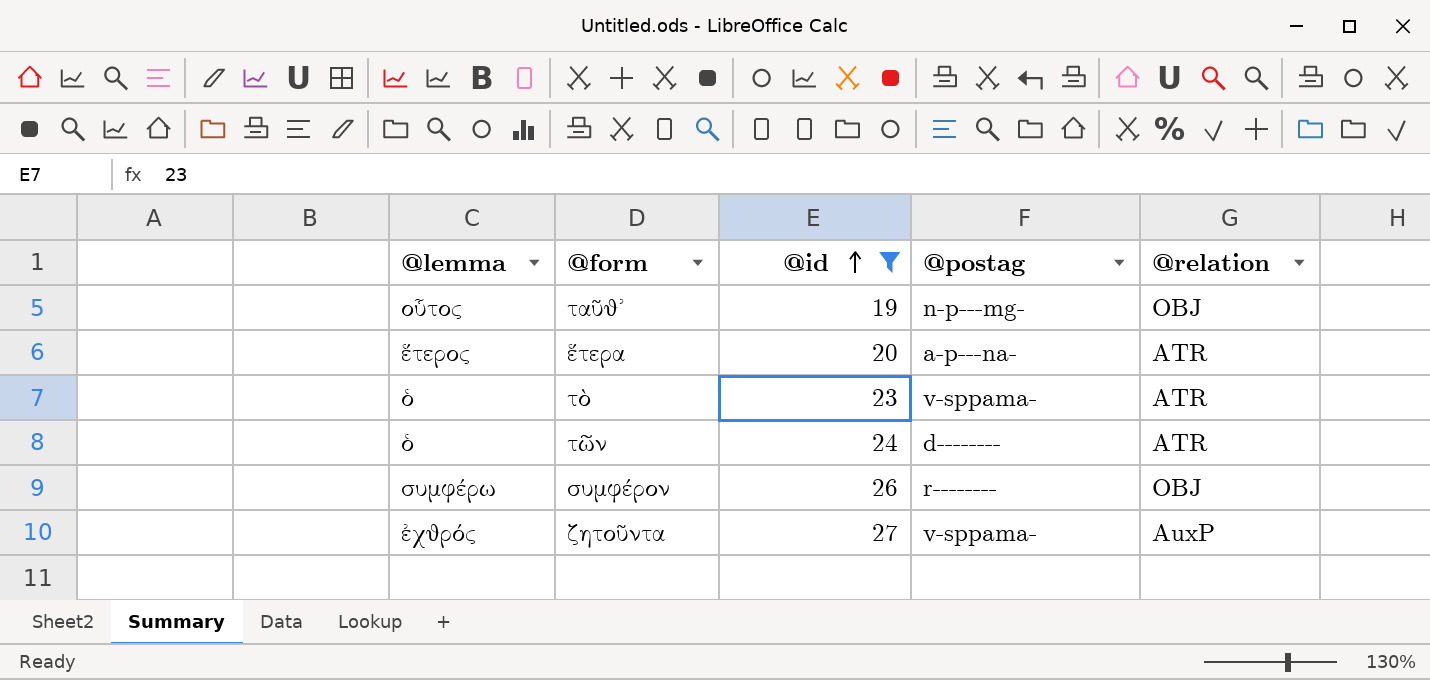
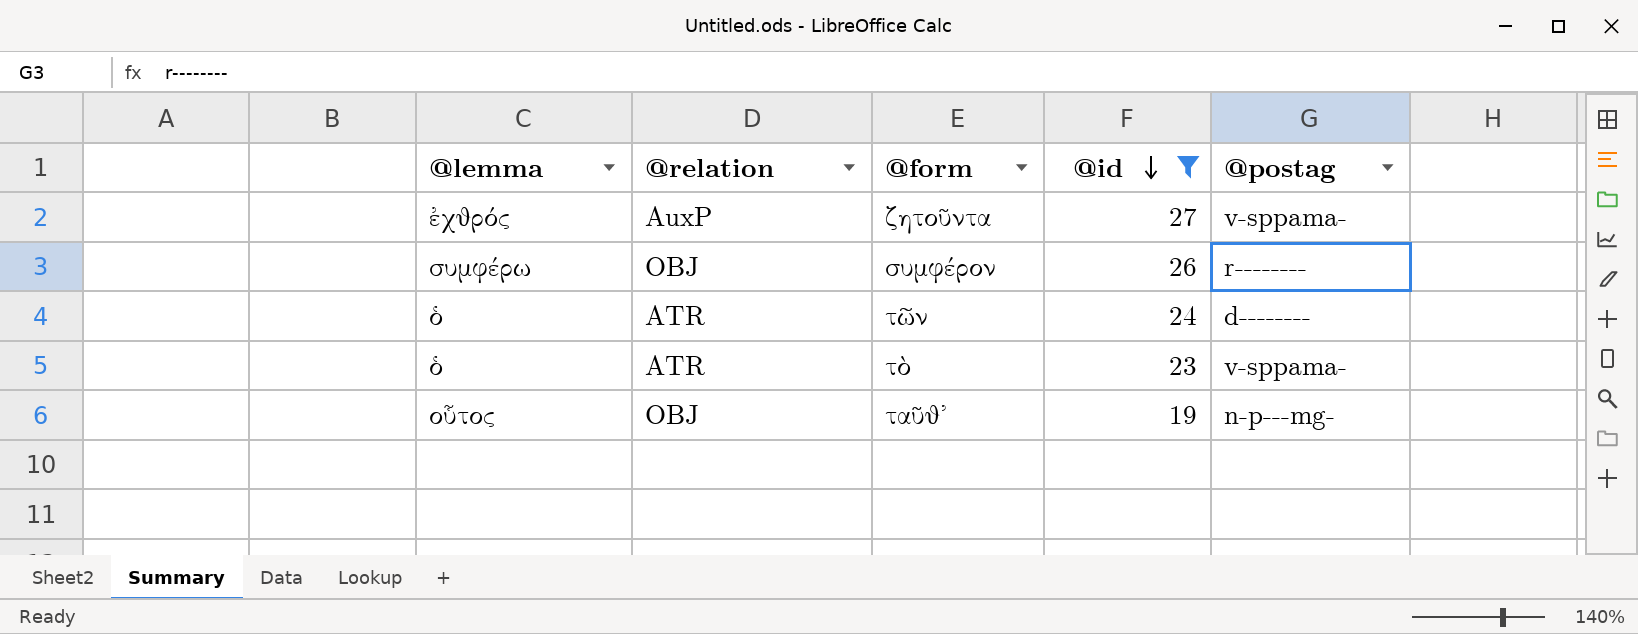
row order: @id ascending -> @id descending
column @relation | position: 5 -> 2
row ἕτερα: ἕτερος | 20 | a-p---na- | ATR -> none

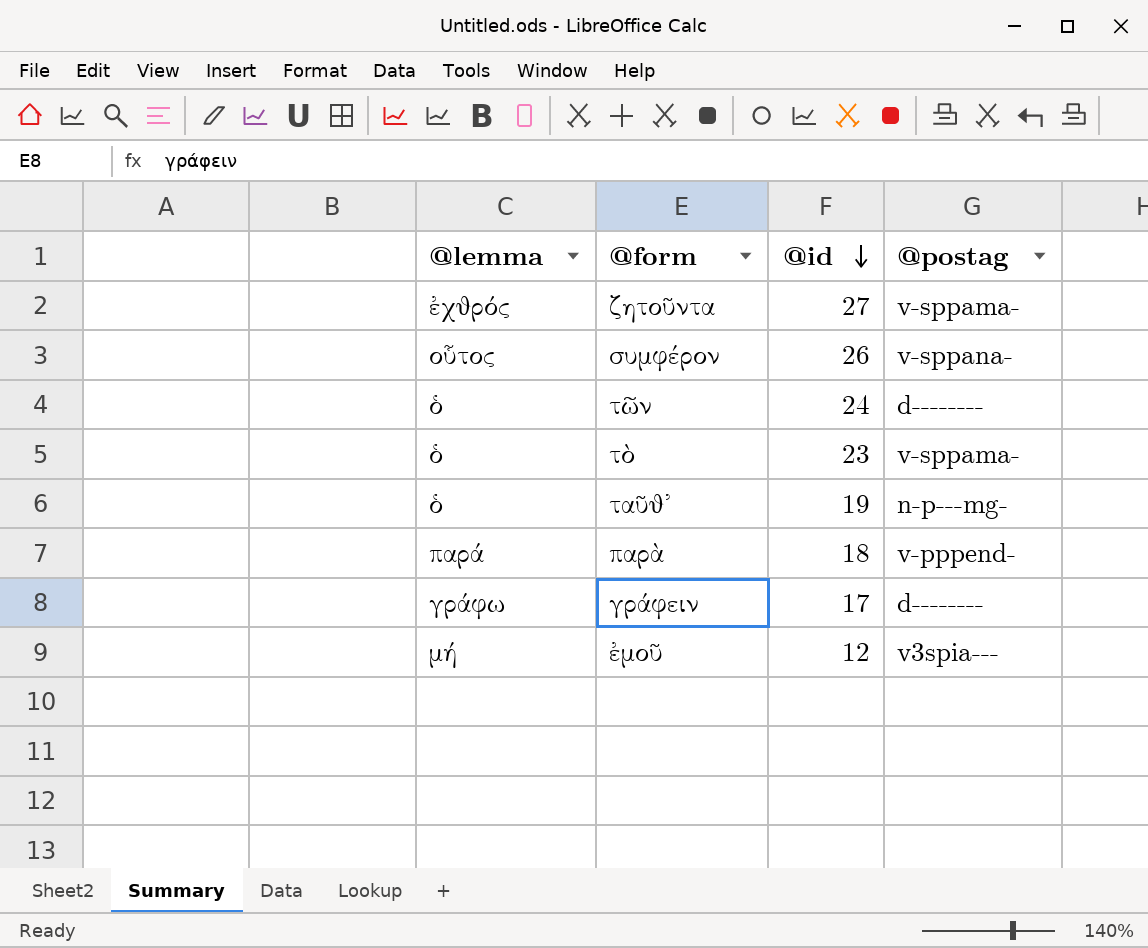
filter: @id >= 19 -> none
column @relation | position: 2 -> none
συμφέρον | @lemma: συμφέρω -> οὗτος
συμφέρον | @postag: r-------- -> v-sppana-
ταῦθ᾽ | @lemma: οὗτος -> ὁ

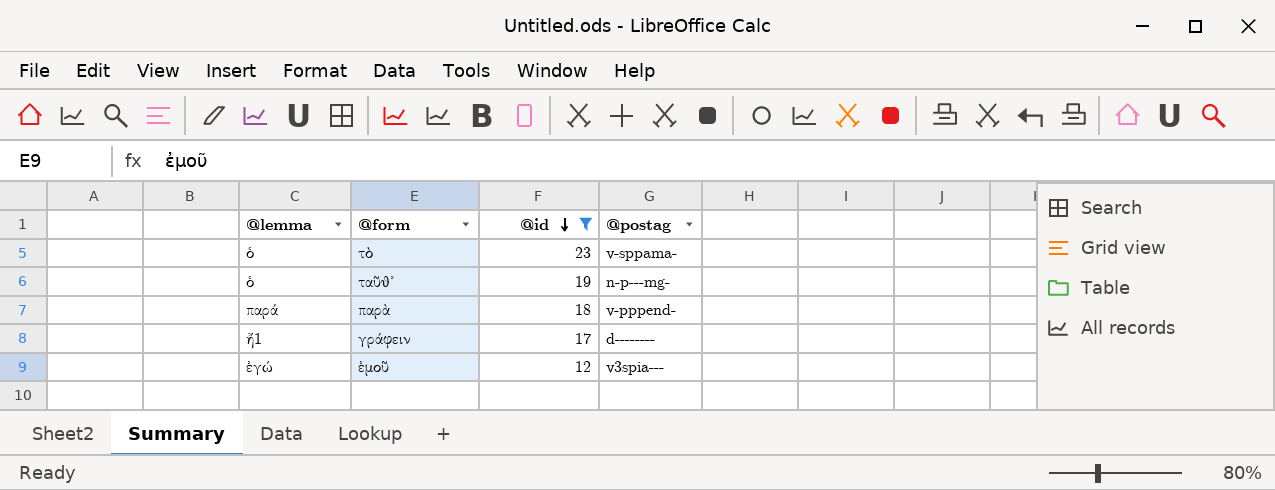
filter: none -> @id <= 23
γράφειν | @lemma: γράφω -> ἤ1
ἐμοῦ | @lemma: μή -> ἐγώ

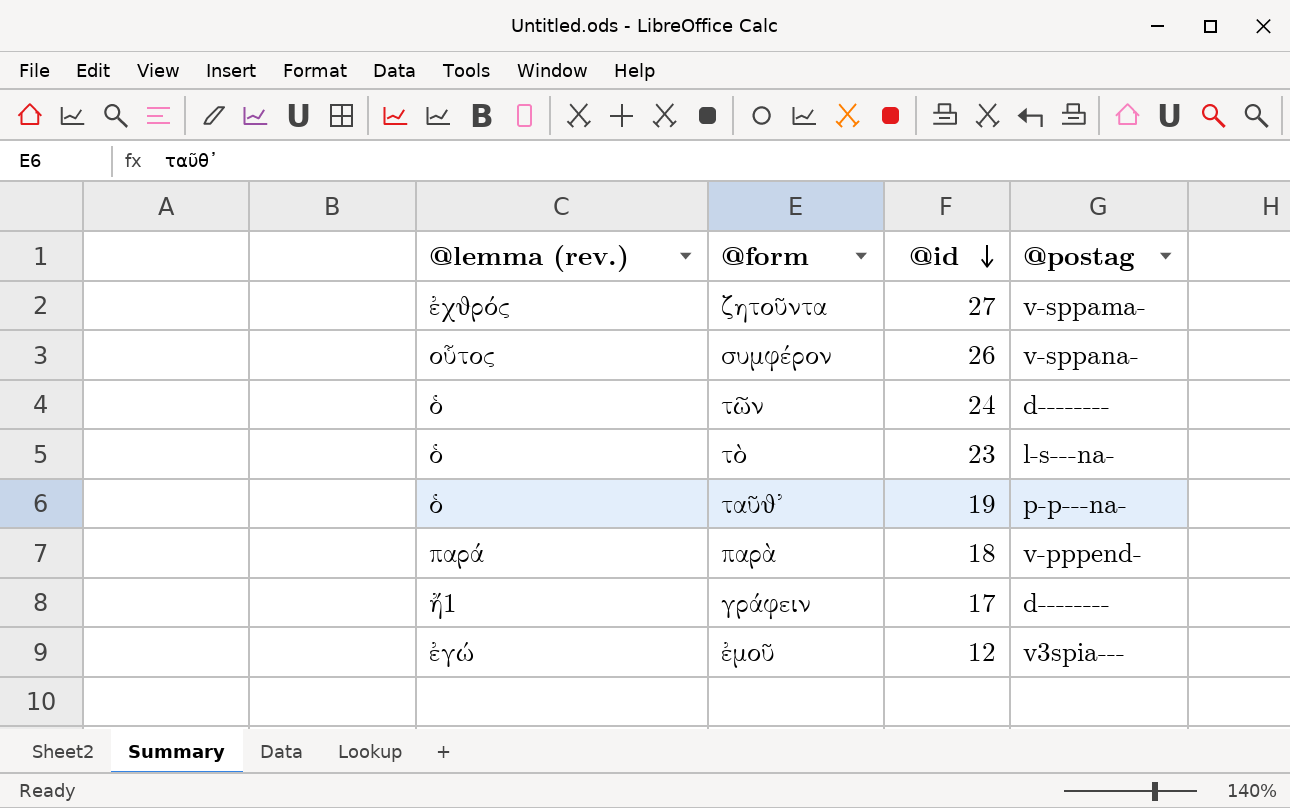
filter: @id <= 23 -> none
column name: @lemma -> @lemma (rev.)
τὸ | @postag: v-sppama- -> l-s---na-
ταῦθ᾽ | @postag: n-p---mg- -> p-p---na-

